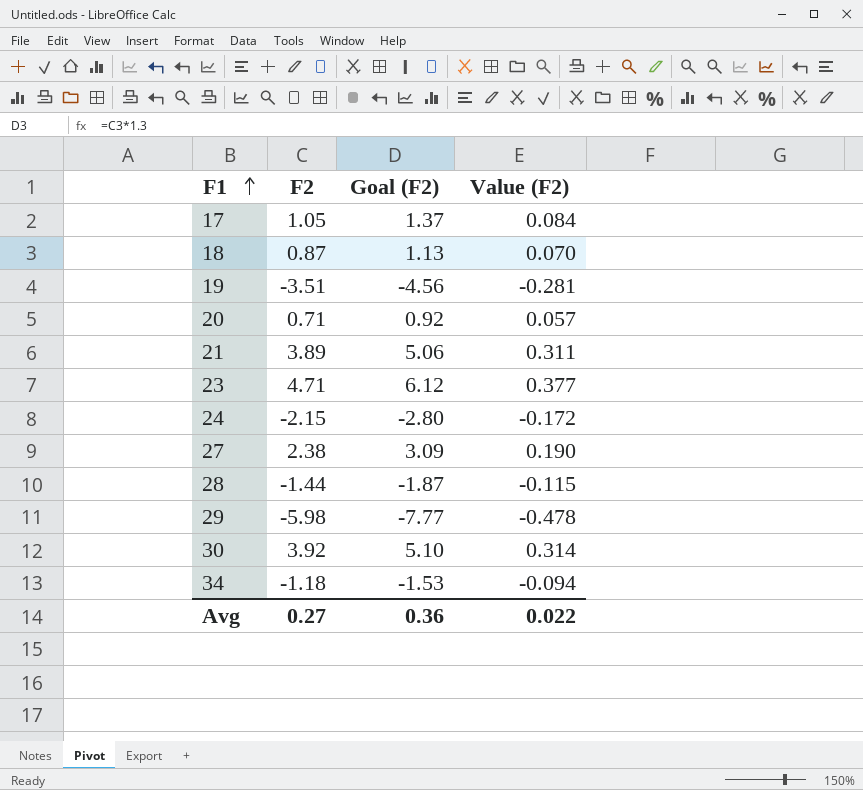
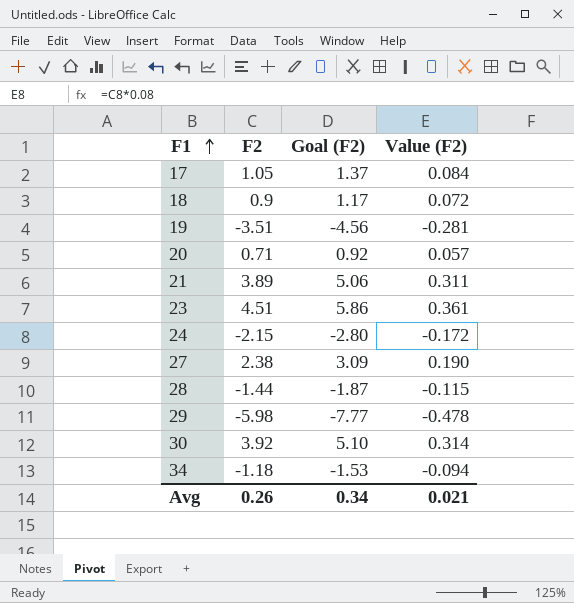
18 | F2: 0.87 -> 0.9
18 | Goal (F2): 1.13 -> 1.17
18 | Value (F2): 0.070 -> 0.072
23 | F2: 4.71 -> 4.51
23 | Goal (F2): 6.12 -> 5.86
23 | Value (F2): 0.377 -> 0.361
Avg | F2: 0.27 -> 0.26
Avg | Goal (F2): 0.36 -> 0.34
Avg | Value (F2): 0.022 -> 0.021

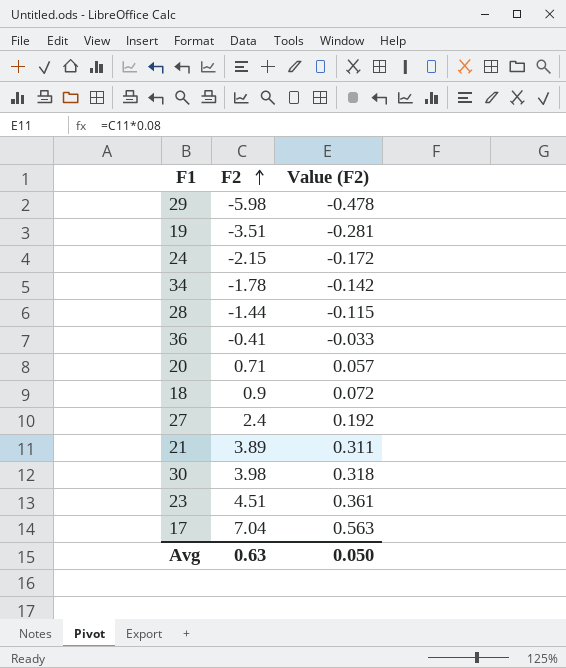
row order: F1 ascending -> F2 ascending
column Goal (F2) | formula: [F2] * 1.3 -> none
34 | F2: -1.18 -> -1.78
34 | Value (F2): -0.094 -> -0.142
row 36: none -> -0.41 | -0.033
27 | F2: 2.38 -> 2.4
27 | Value (F2): 0.190 -> 0.192
30 | F2: 3.92 -> 3.98
30 | Value (F2): 0.314 -> 0.318
17 | F2: 1.05 -> 7.04
17 | Value (F2): 0.084 -> 0.563
Avg | F2: 0.26 -> 0.63
Avg | Value (F2): 0.021 -> 0.050

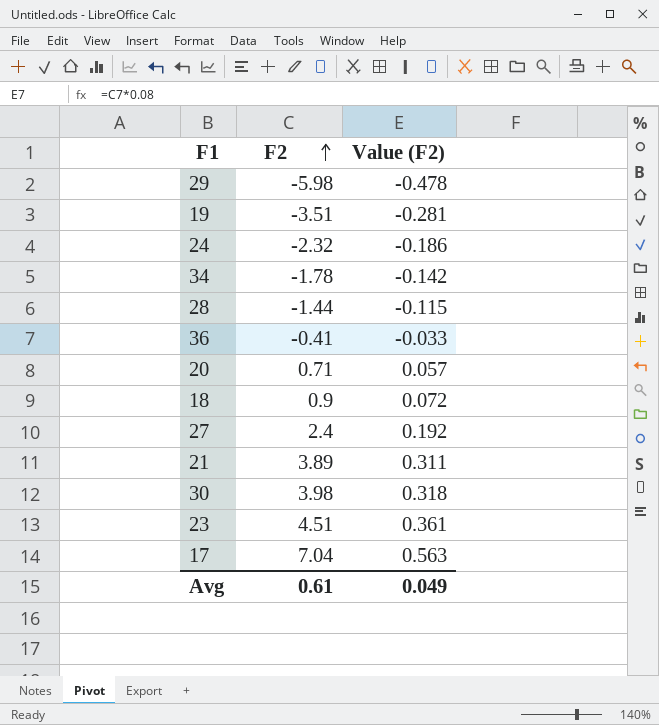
24 | F2: -2.15 -> -2.32
24 | Value (F2): -0.172 -> -0.186
Avg | F2: 0.63 -> 0.61
Avg | Value (F2): 0.050 -> 0.049

